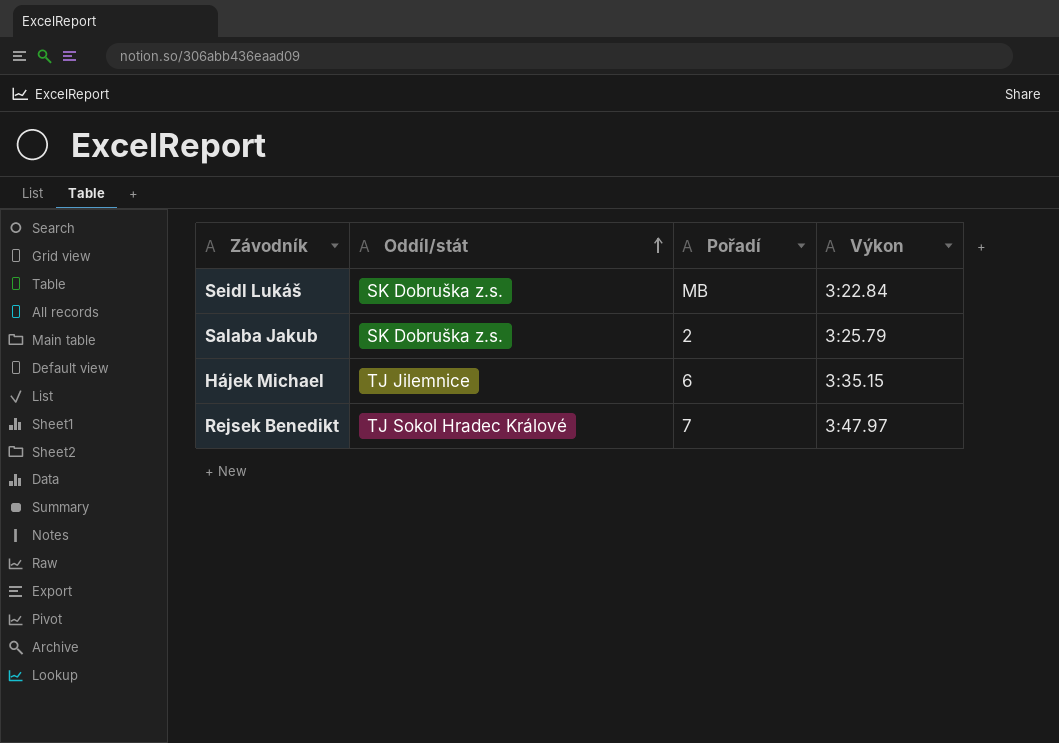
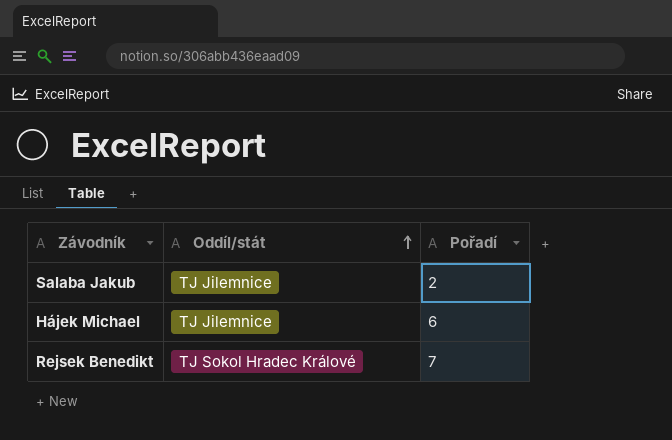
column Výkon | position: 4 -> none
row Seidl Lukáš: SK Dobruška z.s. | MB | 3:22.84 -> none
Salaba Jakub | Oddíl/stát: SK Dobruška z.s. -> TJ Jilemnice

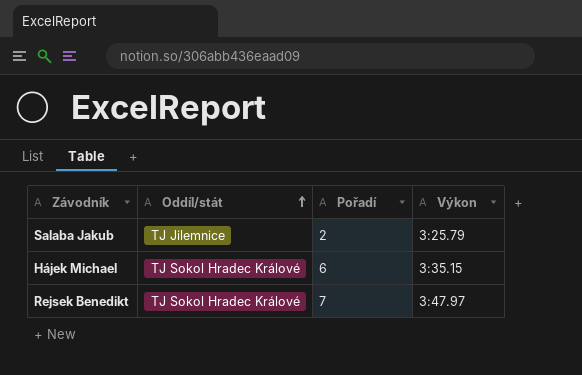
column Výkon | position: none -> 4
Hájek Michael | Oddíl/stát: TJ Jilemnice -> TJ Sokol Hradec Králové

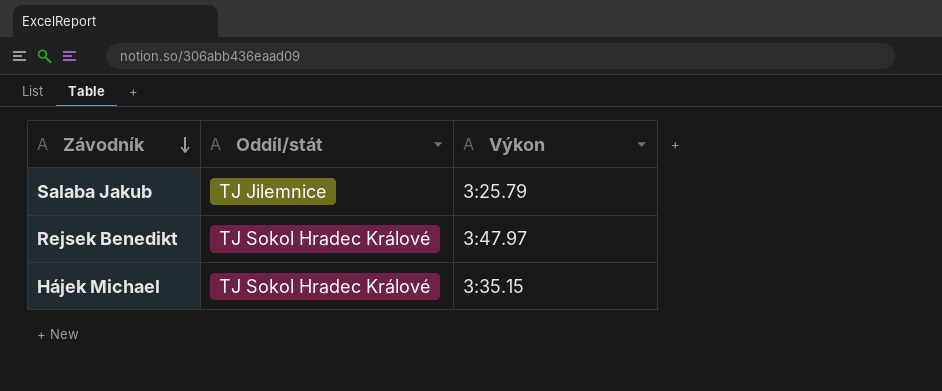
row order: Oddíl/stát ascending -> Závodník descending
column Pořadí | position: 3 -> none

